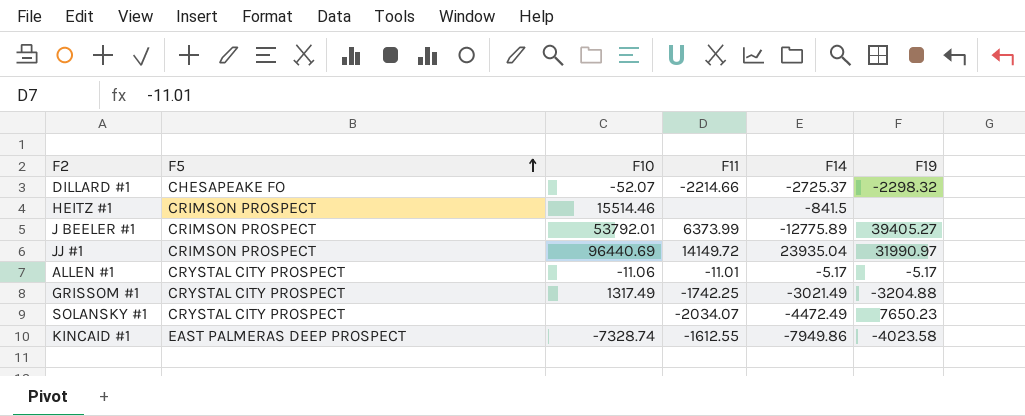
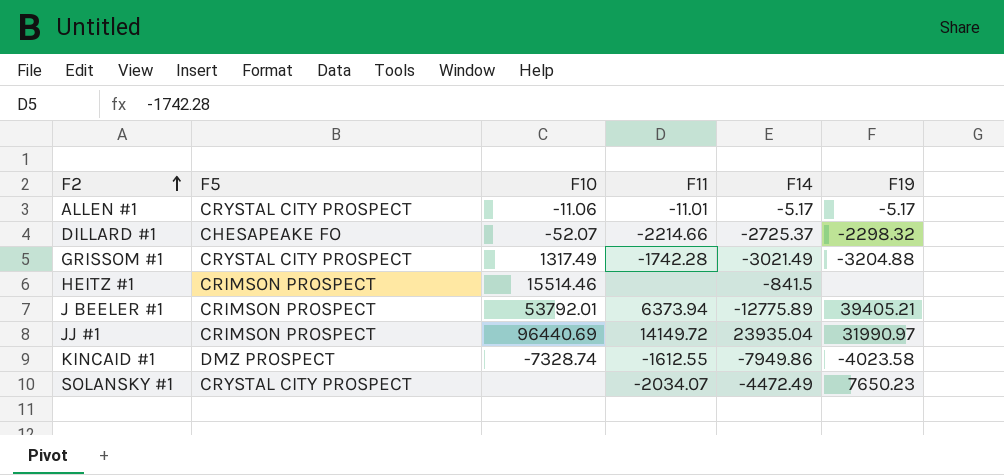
row order: F5 ascending -> F2 ascending
GRISSOM #1 | F11: -1742.25 -> -1742.28
J BEELER #1 | F11: 6373.99 -> 6373.94
J BEELER #1 | F19: 39405.27 -> 39405.21
KINCAID #1 | F5: EAST PALMERAS DEEP PROSPECT -> DMZ PROSPECT

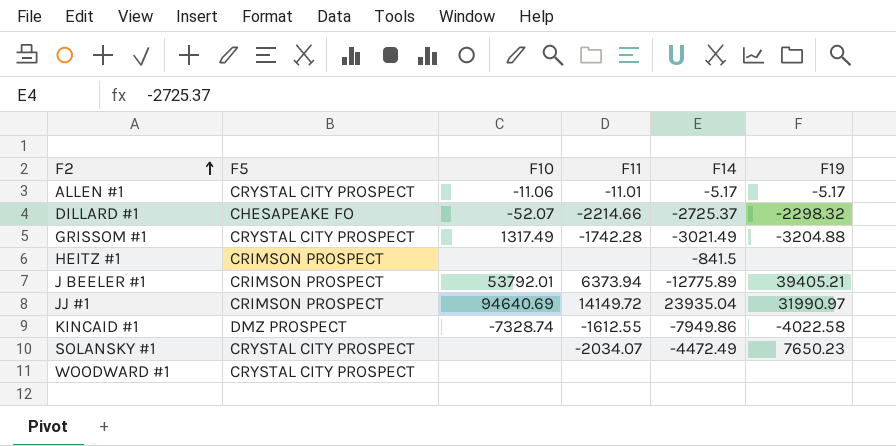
HEITZ #1 | F10: 15514.46 -> none
JJ #1 | F10: 96440.69 -> 94640.69
KINCAID #1 | F19: -4023.58 -> -4022.58
row WOODWARD #1: none -> CRYSTAL CITY PROSPECT | none | none | none | none

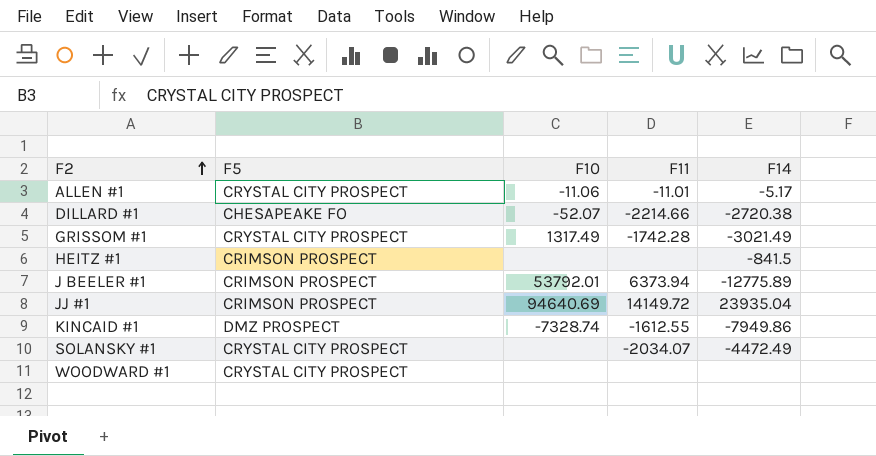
column F19 | position: 6 -> none
DILLARD #1 | F14: -2725.37 -> -2720.38

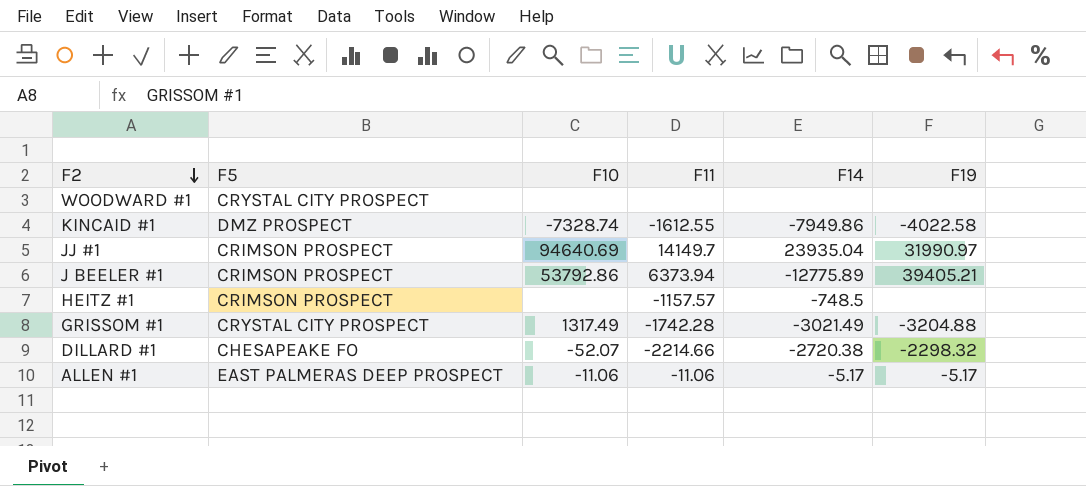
row order: F2 ascending -> F2 descending
column F19 | position: none -> 6
row SOLANSKY #1: CRYSTAL CITY PROSPECT | none | -2034.07 | -4472.49 -> none
JJ #1 | F11: 14149.72 -> 14149.7
J BEELER #1 | F10: 53792.01 -> 53792.86
HEITZ #1 | F11: none -> -1157.57
HEITZ #1 | F14: -841.5 -> -748.5
ALLEN #1 | F5: CRYSTAL CITY PROSPECT -> EAST PALMERAS DEEP PROSPECT
ALLEN #1 | F11: -11.01 -> -11.06

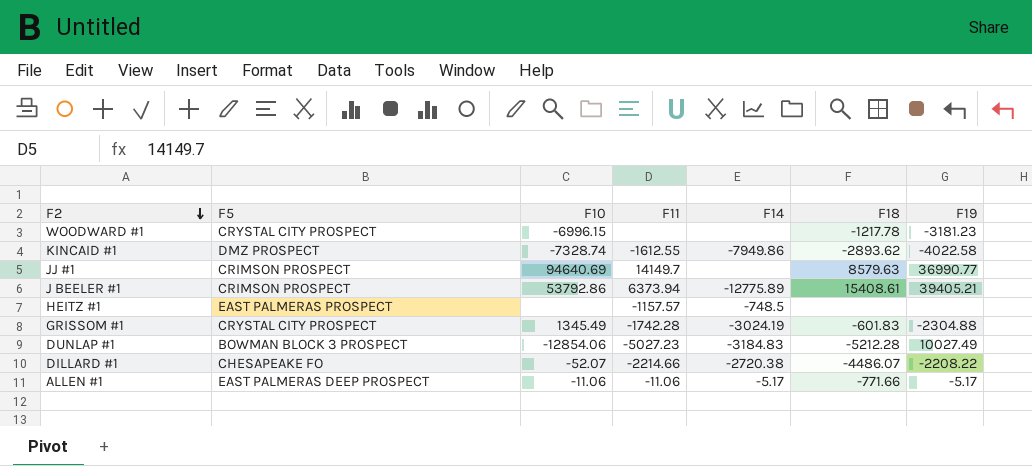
column F18 | position: none -> 6
WOODWARD #1 | F10: none -> -6996.15
WOODWARD #1 | F19: none -> -3181.23
JJ #1 | F14: 23935.04 -> none
JJ #1 | F19: 31990.97 -> 36990.77
HEITZ #1 | F5: CRIMSON PROSPECT -> EAST PALMERAS PROSPECT
GRISSOM #1 | F10: 1317.49 -> 1345.49
GRISSOM #1 | F14: -3021.49 -> -3024.19
GRISSOM #1 | F19: -3204.88 -> -2304.88
row DUNLAP #1: none -> BOWMAN BLOCK 3 PROSPECT | -12854.06 | -5027.23 | -3184.83 | -5212.28 | 10027.49
DILLARD #1 | F19: -2298.32 -> -2208.22

